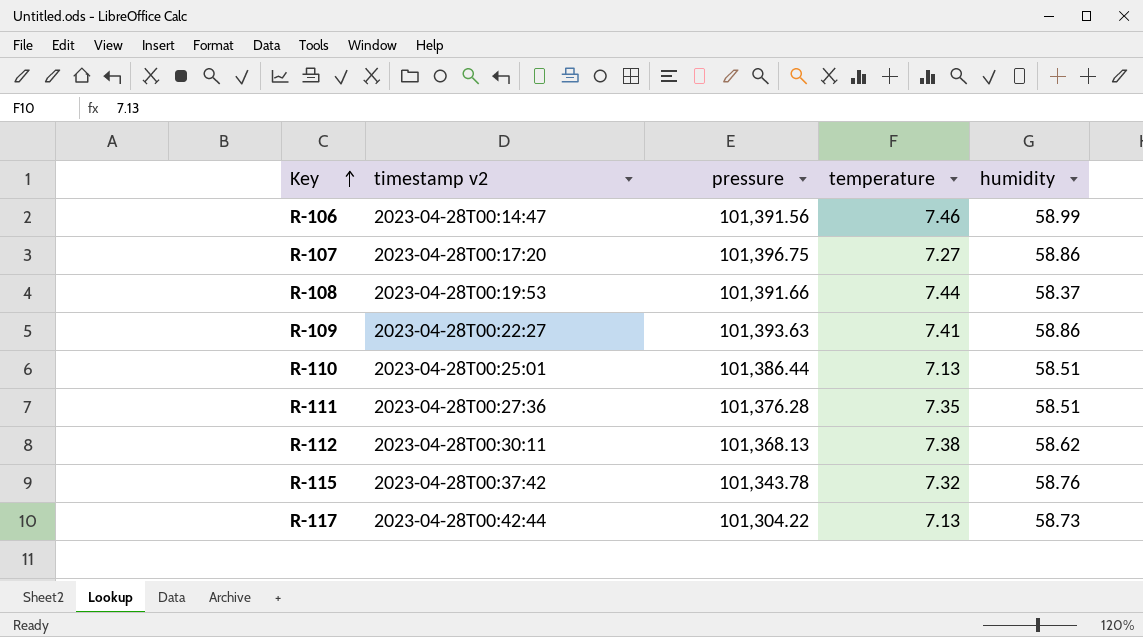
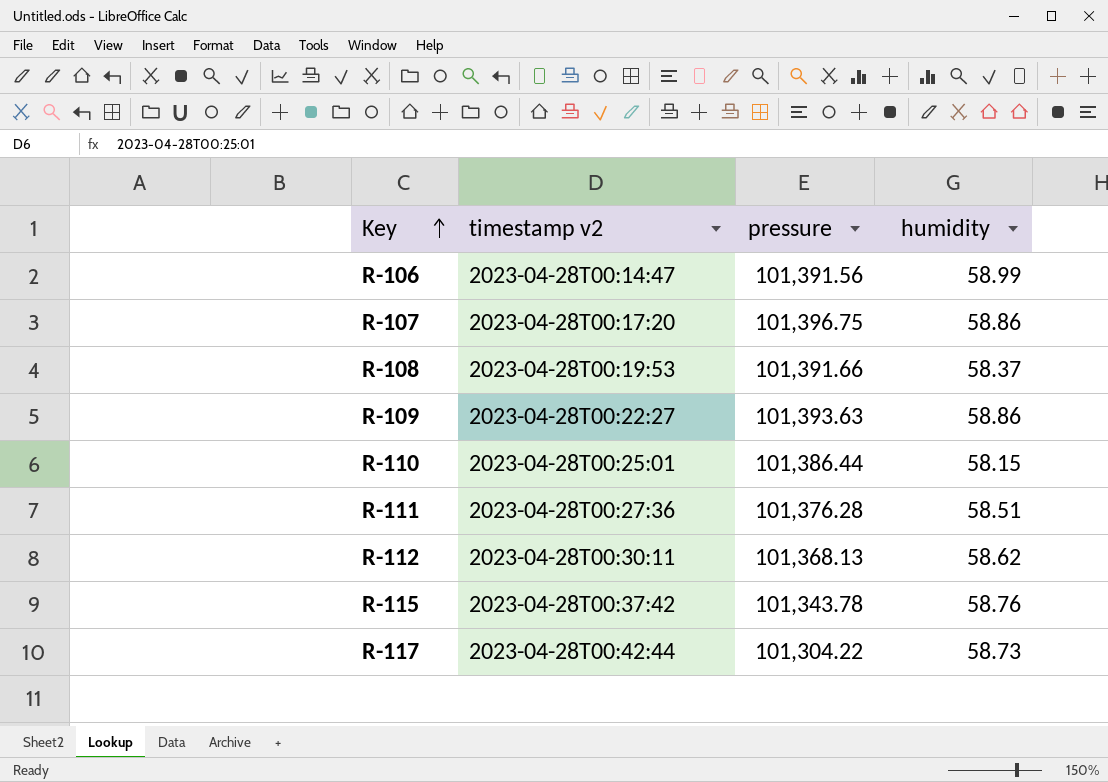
column temperature | position: 4 -> none
R-110 | humidity: 58.51 -> 58.15

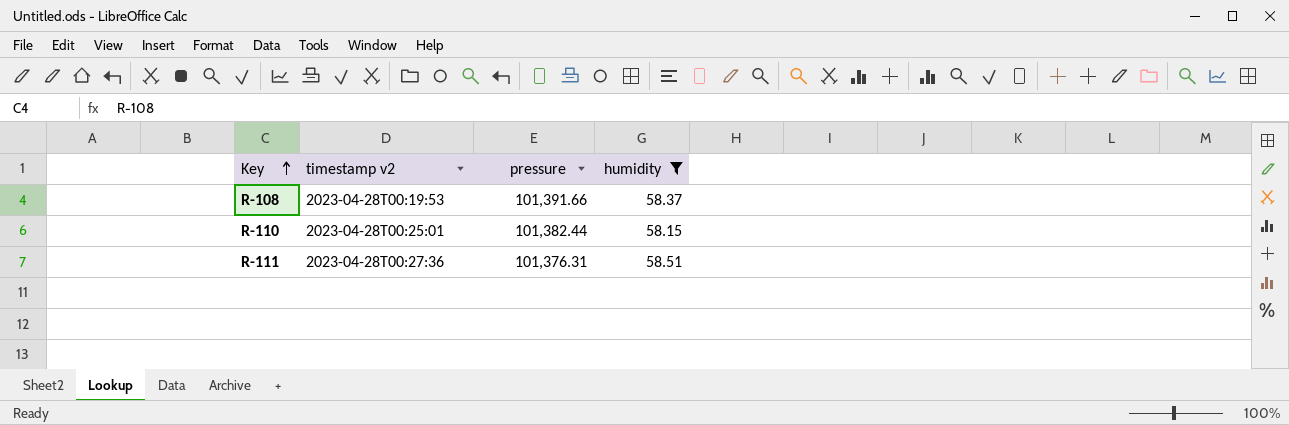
filter: none -> humidity <= 58.51
R-110 | pressure: 101,386.44 -> 101,382.44
R-111 | pressure: 101,376.28 -> 101,376.31

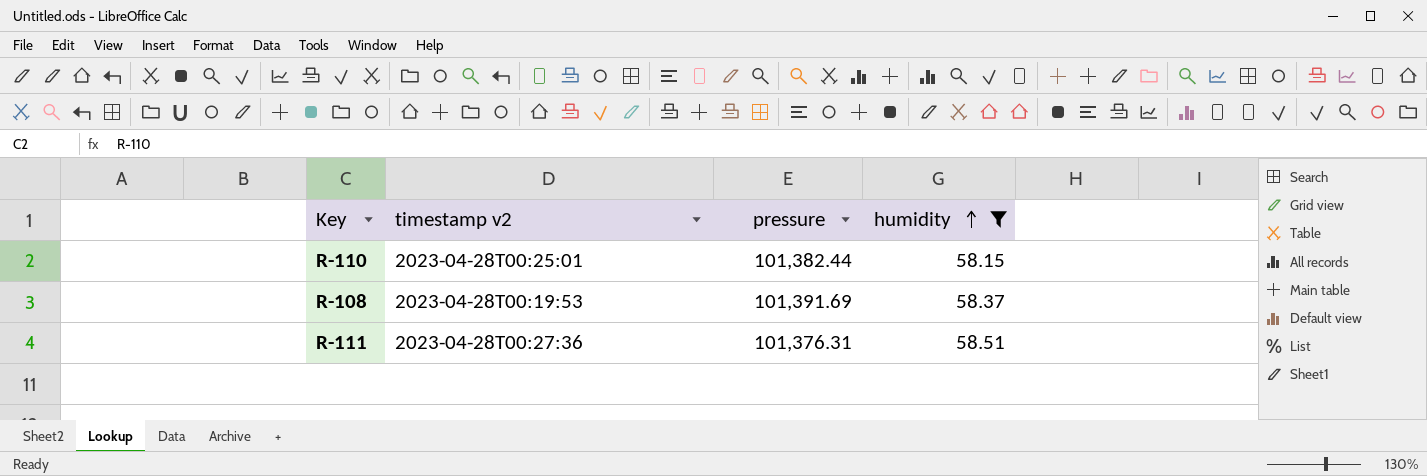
row order: Key ascending -> humidity ascending
R-108 | pressure: 101,391.66 -> 101,391.69

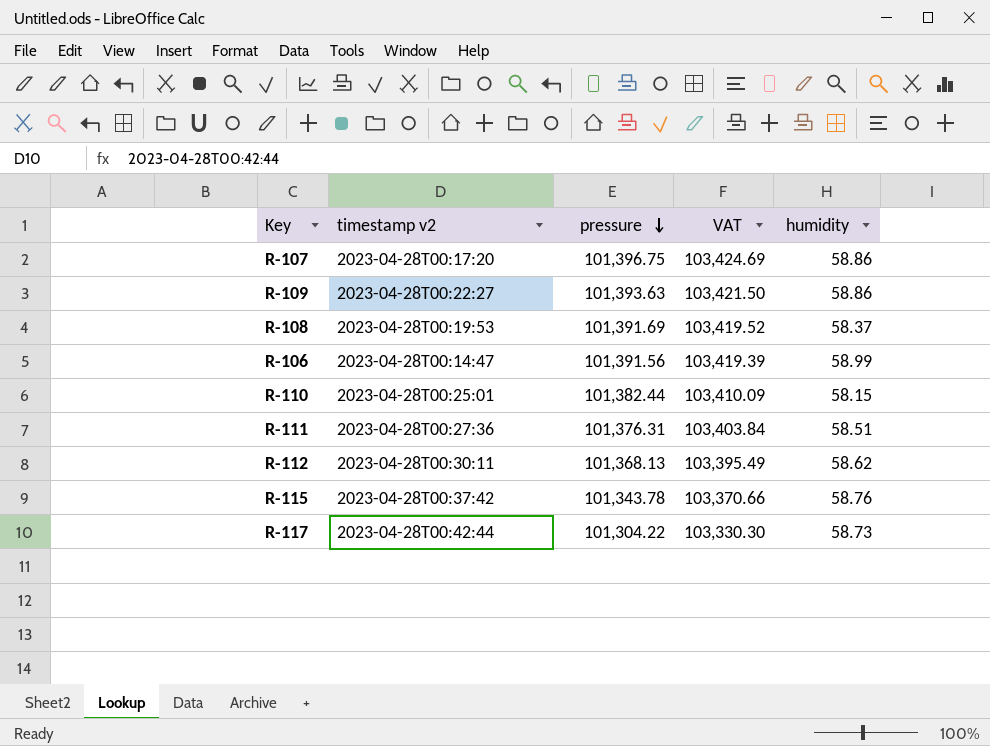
filter: humidity <= 58.51 -> none
row order: humidity ascending -> pressure descending
column VAT | formula: none -> [pressure] * 1.02

